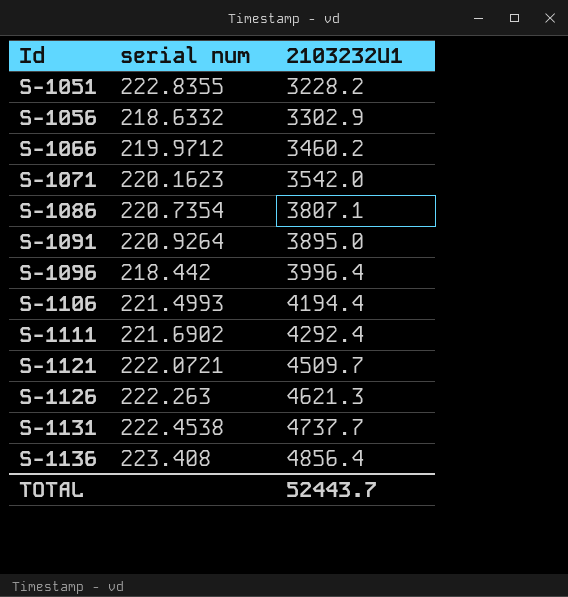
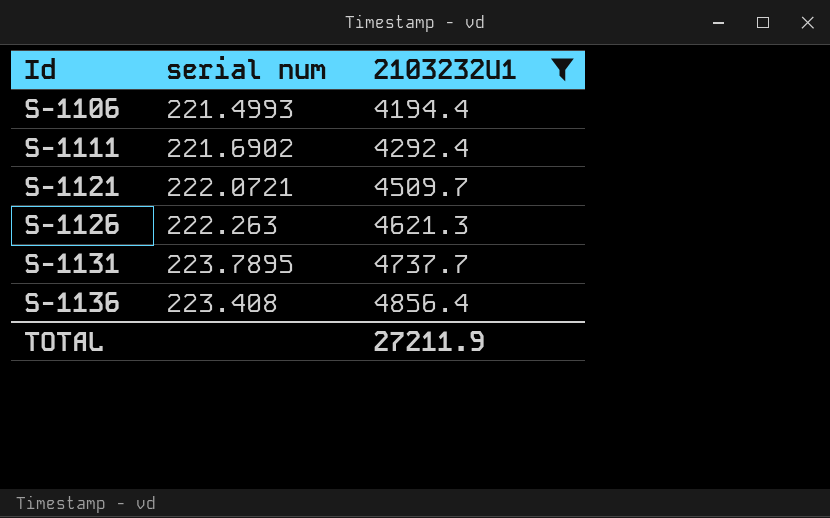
filter: none -> 2103232U1 >= 4194.4
S-1131 | serial num: 222.4538 -> 223.7895
TOTAL | 2103232U1: 52443.7 -> 27211.9

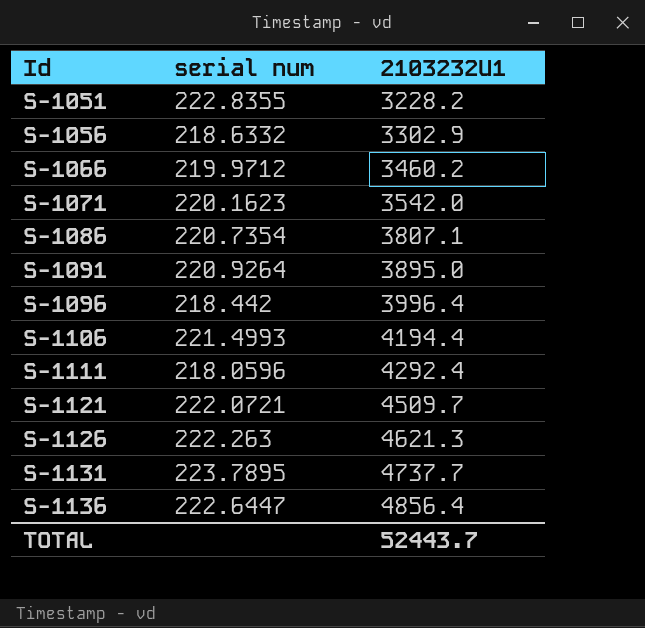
filter: 2103232U1 >= 4194.4 -> none
S-1111 | serial num: 221.6902 -> 218.0596
S-1136 | serial num: 223.408 -> 222.6447
TOTAL | 2103232U1: 27211.9 -> 52443.7

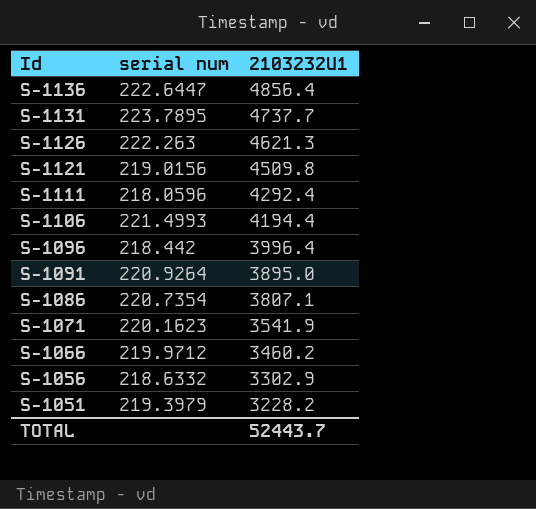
row order: Id ascending -> Id descending
S-1121 | serial num: 222.0721 -> 219.0156
S-1121 | 2103232U1: 4509.7 -> 4509.8
S-1071 | 2103232U1: 3542.0 -> 3541.9
S-1051 | serial num: 222.8355 -> 219.3979

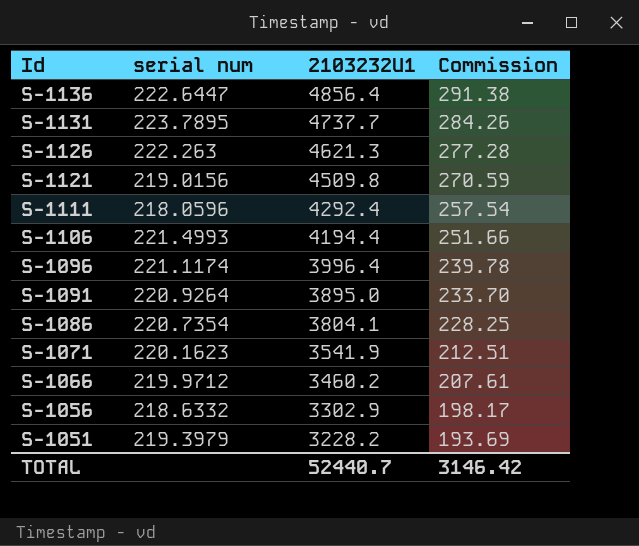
column Commission | formula: none -> [2103232U1] * 0.06
S-1096 | serial num: 218.442 -> 221.1174
S-1086 | 2103232U1: 3807.1 -> 3804.1
TOTAL | 2103232U1: 52443.7 -> 52440.7

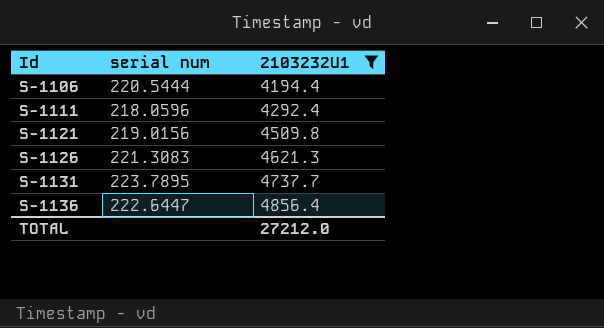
filter: none -> 2103232U1 >= 4194.4
row order: Id descending -> Id ascending
column Commission | formula: [2103232U1] * 0.06 -> none
S-1106 | serial num: 221.4993 -> 220.5444
S-1126 | serial num: 222.263 -> 221.3083
TOTAL | 2103232U1: 52440.7 -> 27212.0

